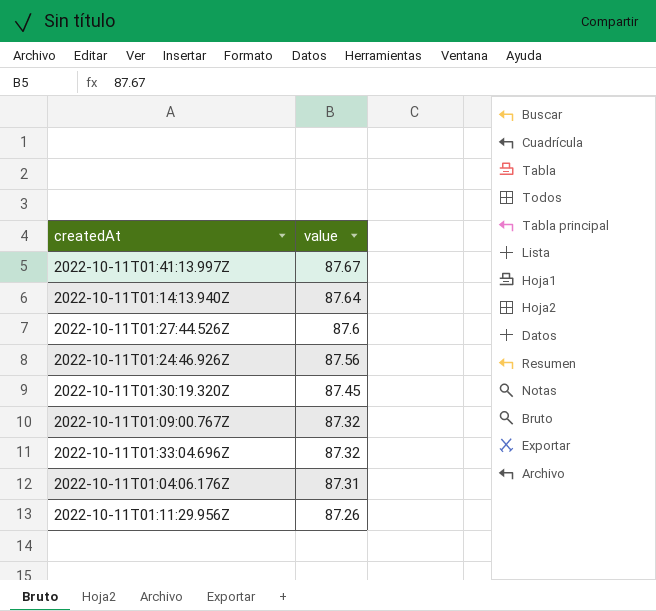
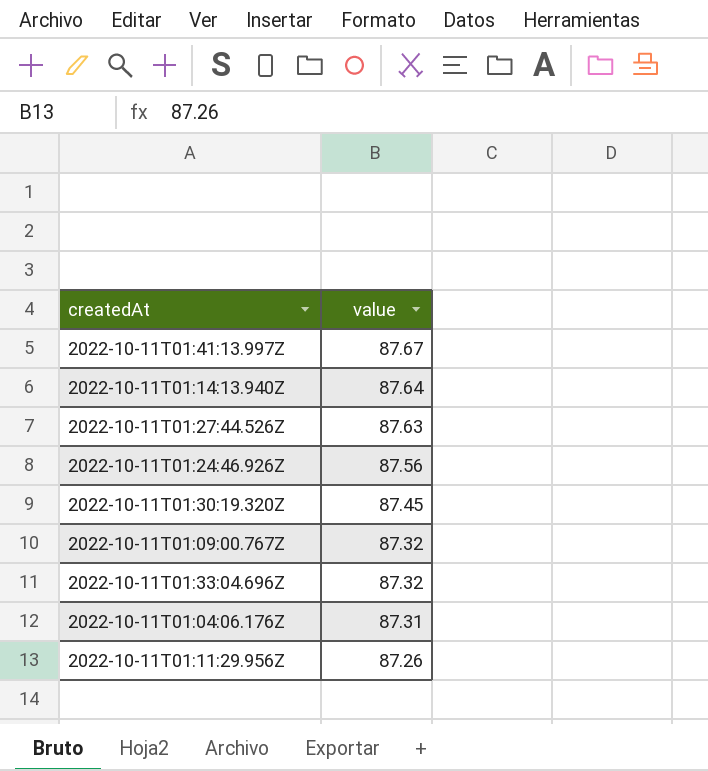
2022-10-11T01:27:44.526Z | value: 87.6 -> 87.63

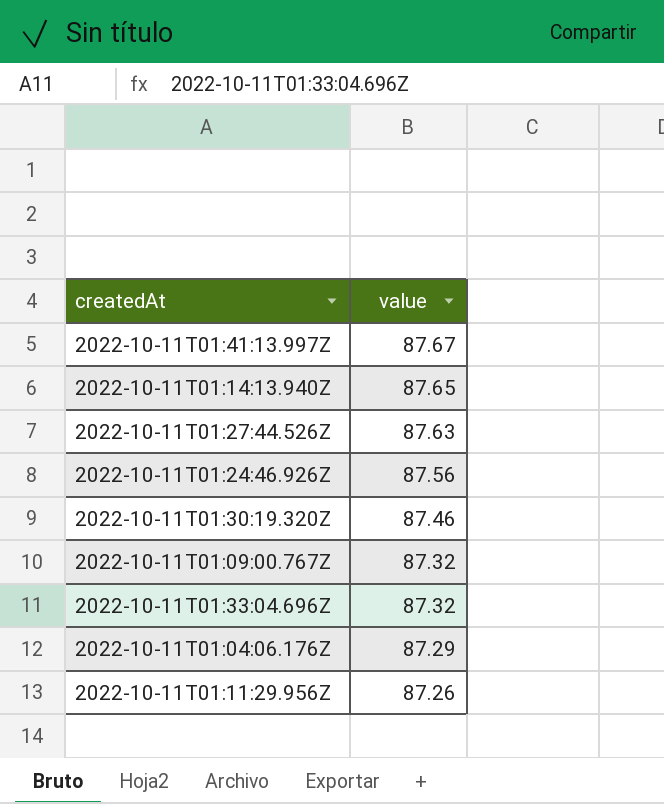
2022-10-11T01:14:13.940Z | value: 87.64 -> 87.65
2022-10-11T01:30:19.320Z | value: 87.45 -> 87.46
2022-10-11T01:04:06.176Z | value: 87.31 -> 87.29

